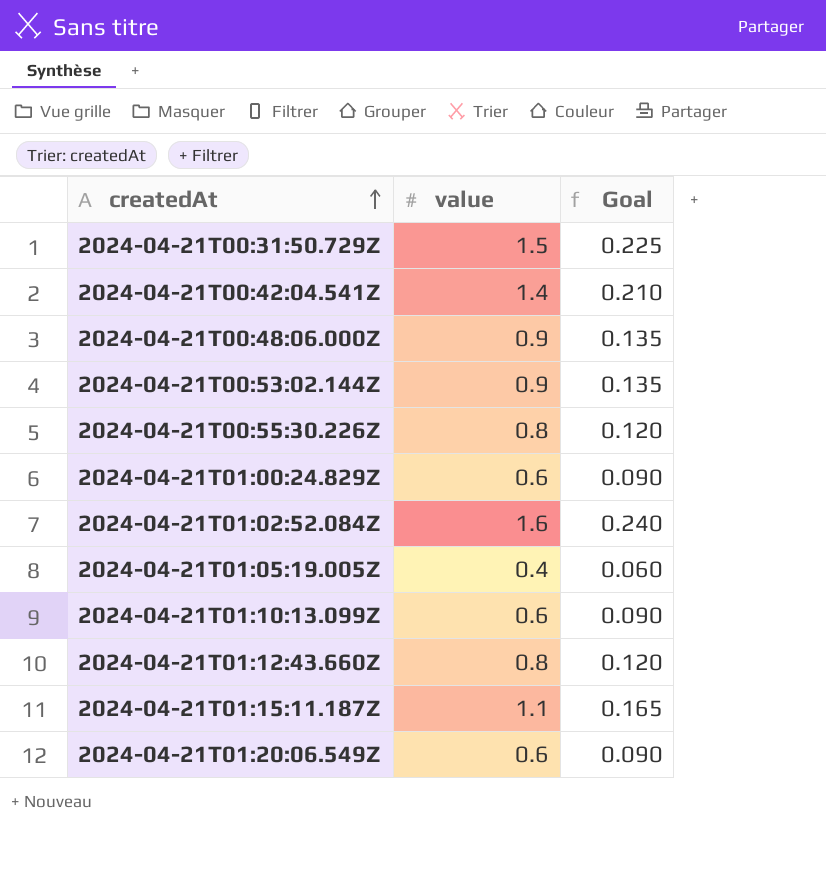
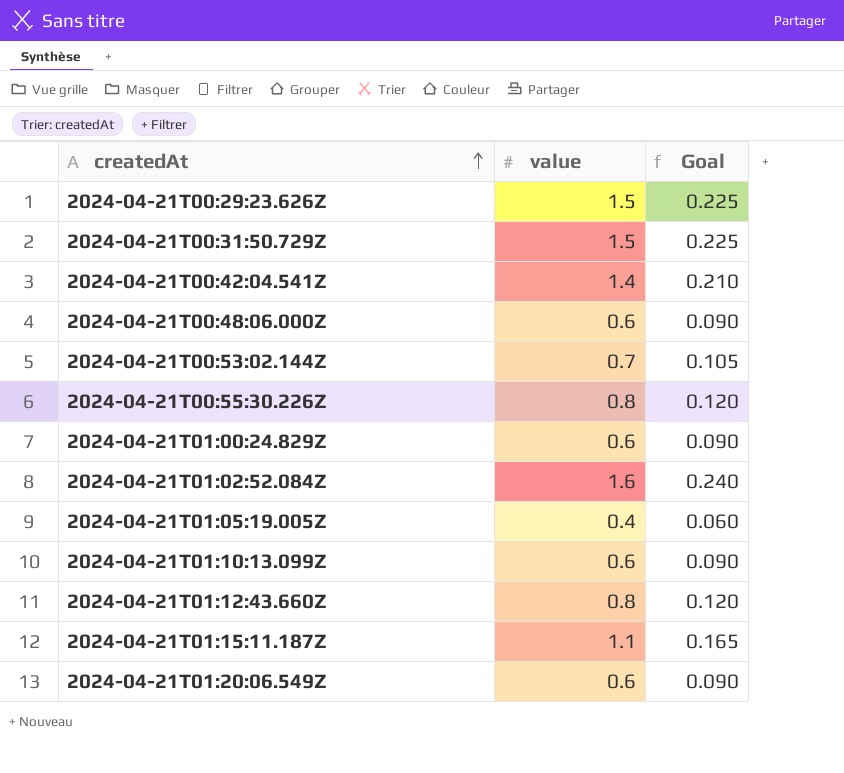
row 2024-04-21T00:29:23.626Z: none -> 1.5 | 0.225
2024-04-21T00:48:06.000Z | value: 0.9 -> 0.6
2024-04-21T00:48:06.000Z | Goal: 0.135 -> 0.090
2024-04-21T00:53:02.144Z | value: 0.9 -> 0.7
2024-04-21T00:53:02.144Z | Goal: 0.135 -> 0.105

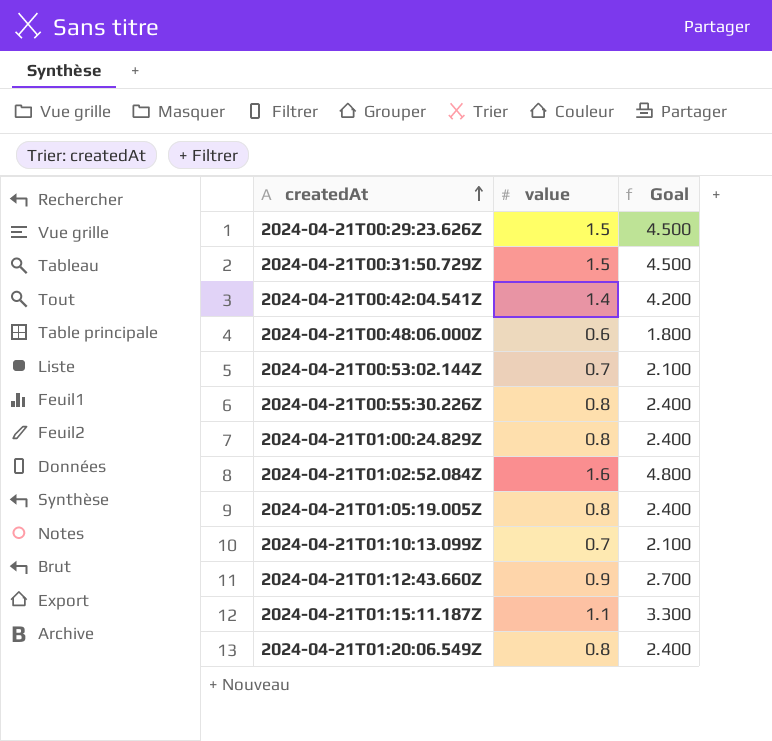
column Goal | formula: [value] * 0.15 -> [value] * 3
2024-04-21T01:00:24.829Z | value: 0.6 -> 0.8
2024-04-21T01:05:19.005Z | value: 0.4 -> 0.8
2024-04-21T01:10:13.099Z | value: 0.6 -> 0.7
2024-04-21T01:12:43.660Z | value: 0.8 -> 0.9
2024-04-21T01:20:06.549Z | value: 0.6 -> 0.8

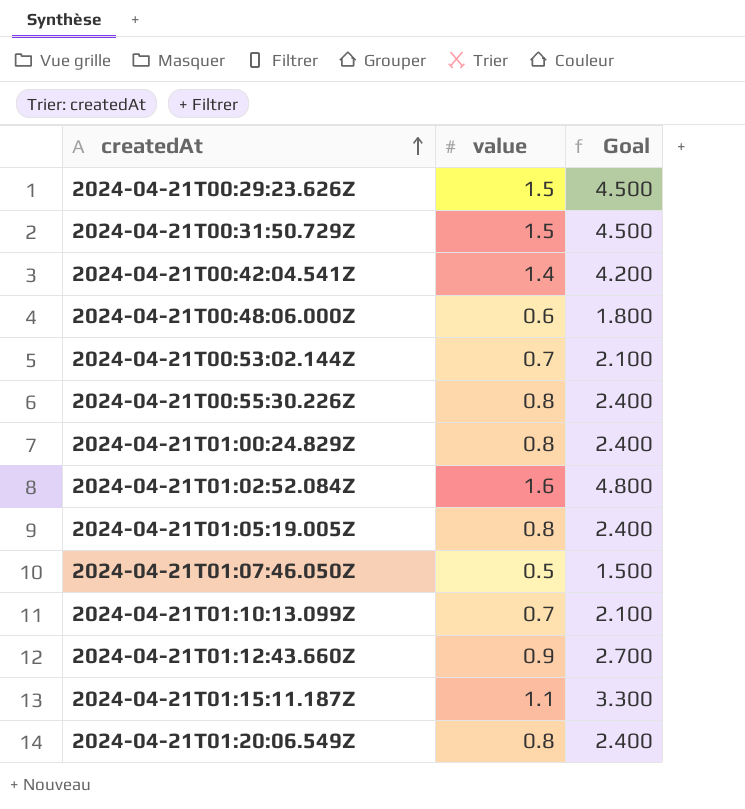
row 2024-04-21T01:07:46.050Z: none -> 0.5 | 1.500

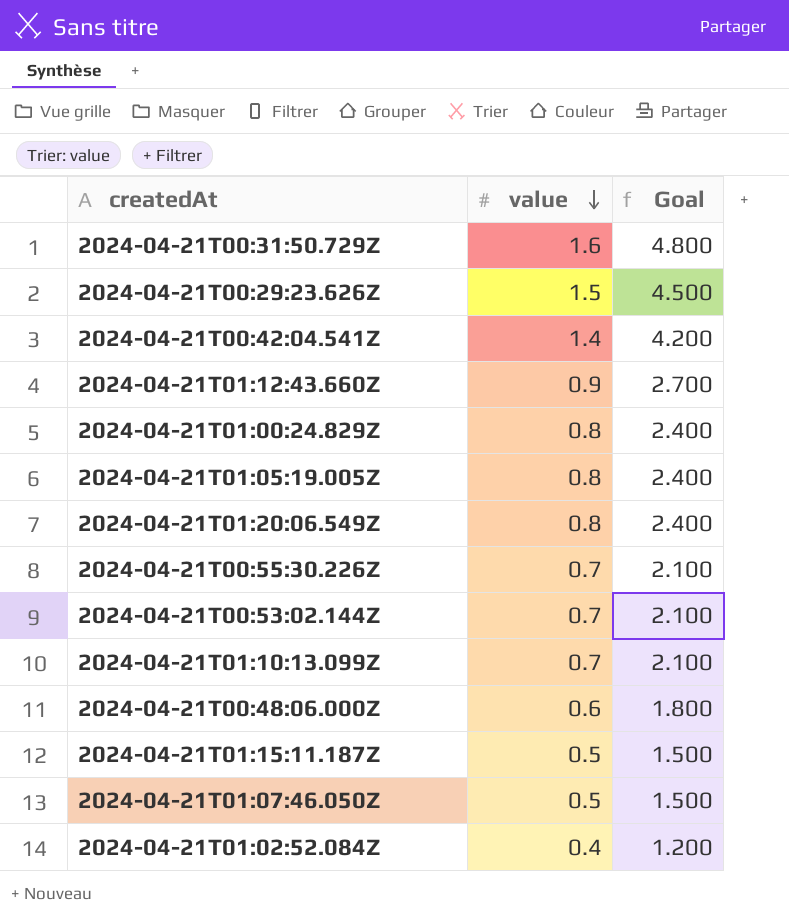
row order: createdAt ascending -> value descending
2024-04-21T00:31:50.729Z | value: 1.5 -> 1.6
2024-04-21T00:31:50.729Z | Goal: 4.500 -> 4.800
2024-04-21T00:55:30.226Z | value: 0.8 -> 0.7
2024-04-21T00:55:30.226Z | Goal: 2.400 -> 2.100
2024-04-21T01:15:11.187Z | value: 1.1 -> 0.5
2024-04-21T01:15:11.187Z | Goal: 3.300 -> 1.500
2024-04-21T01:02:52.084Z | value: 1.6 -> 0.4
2024-04-21T01:02:52.084Z | Goal: 4.800 -> 1.200

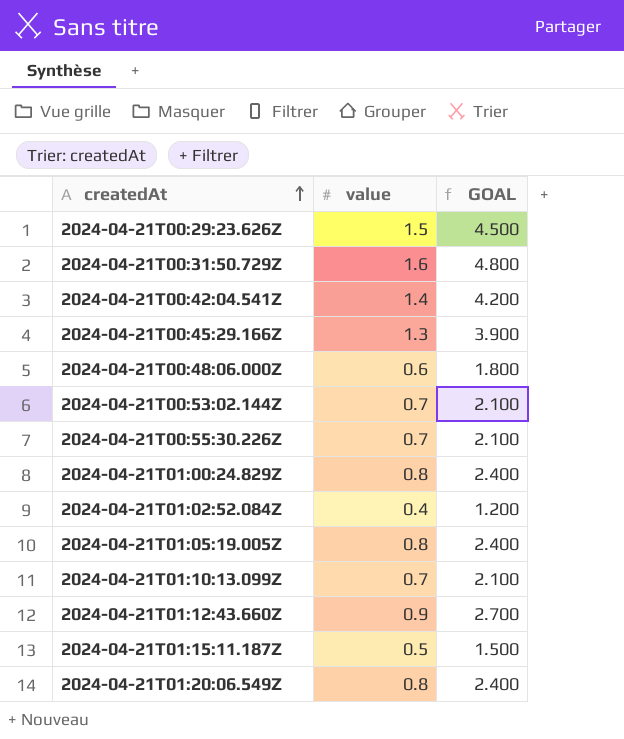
row order: value descending -> createdAt ascending
column name: Goal -> GOAL
row 2024-04-21T01:07:46.050Z: 0.5 | 1.500 -> none
row 2024-04-21T00:45:29.166Z: none -> 1.3 | 3.900

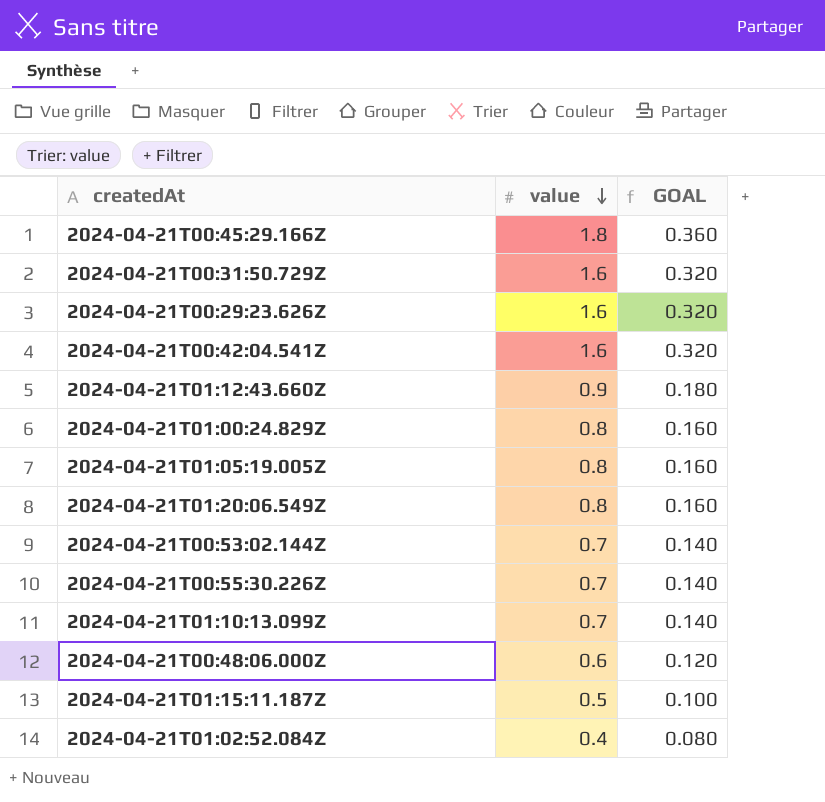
row order: createdAt ascending -> value descending
column GOAL | formula: [value] * 3 -> [value] * 0.2
2024-04-21T00:45:29.166Z | value: 1.3 -> 1.8
2024-04-21T00:29:23.626Z | value: 1.5 -> 1.6
2024-04-21T00:42:04.541Z | value: 1.4 -> 1.6

